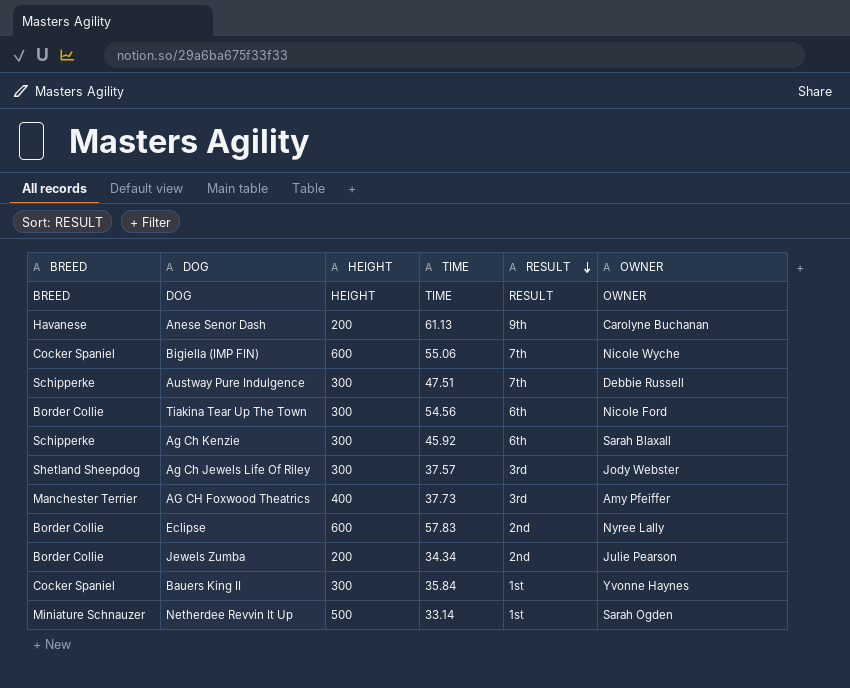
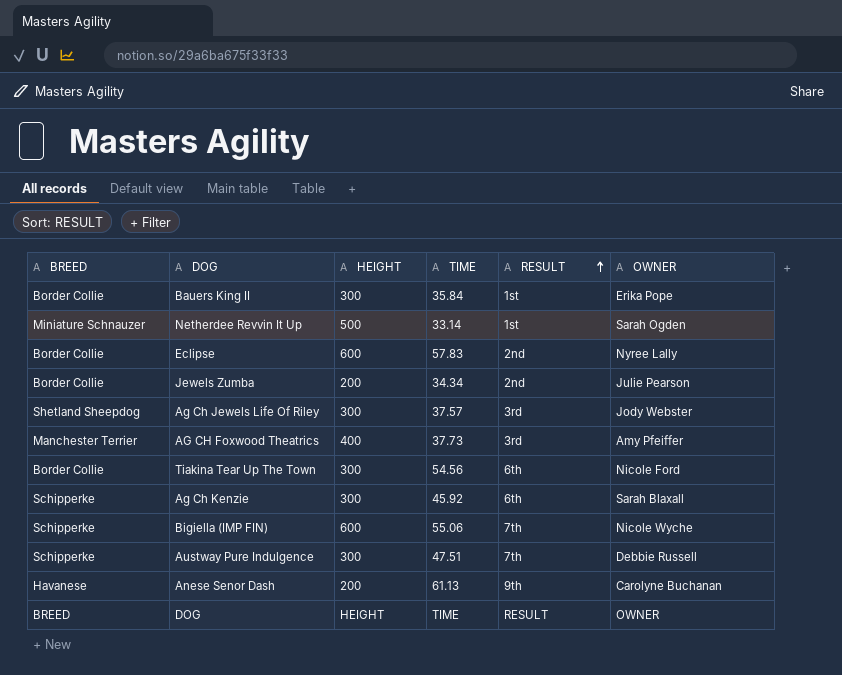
row order: RESULT descending -> RESULT ascending
Bauers King II | BREED: Cocker Spaniel -> Border Collie
Bauers King II | OWNER: Yvonne Haynes -> Erika Pope
Bigiella (IMP FIN) | BREED: Cocker Spaniel -> Schipperke

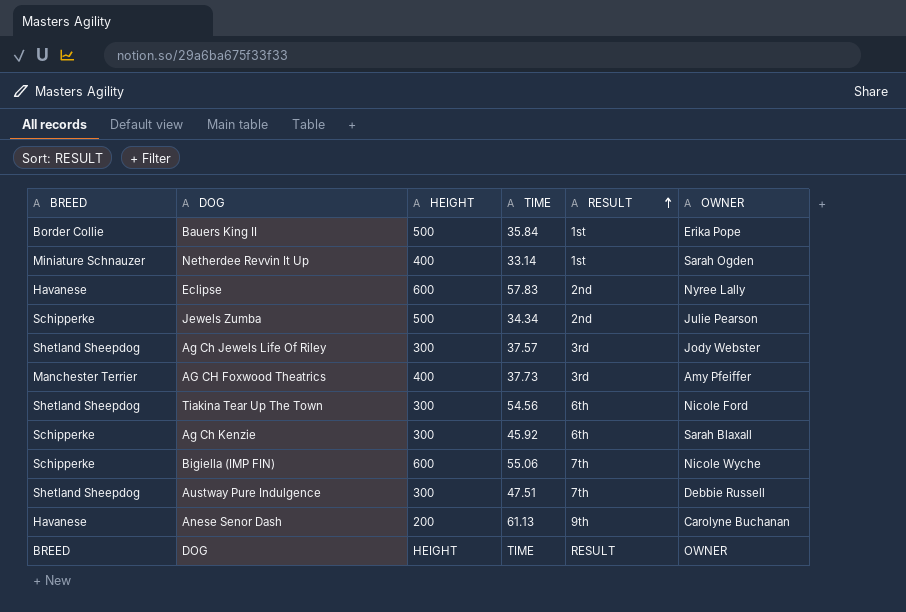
Bauers King II | HEIGHT: 300 -> 500
Netherdee Revvin It Up | HEIGHT: 500 -> 400
Eclipse | BREED: Border Collie -> Havanese
Jewels Zumba | BREED: Border Collie -> Schipperke
Jewels Zumba | HEIGHT: 200 -> 500
Tiakina Tear Up The Town | BREED: Border Collie -> Shetland Sheepdog
Austway Pure Indulgence | BREED: Schipperke -> Shetland Sheepdog

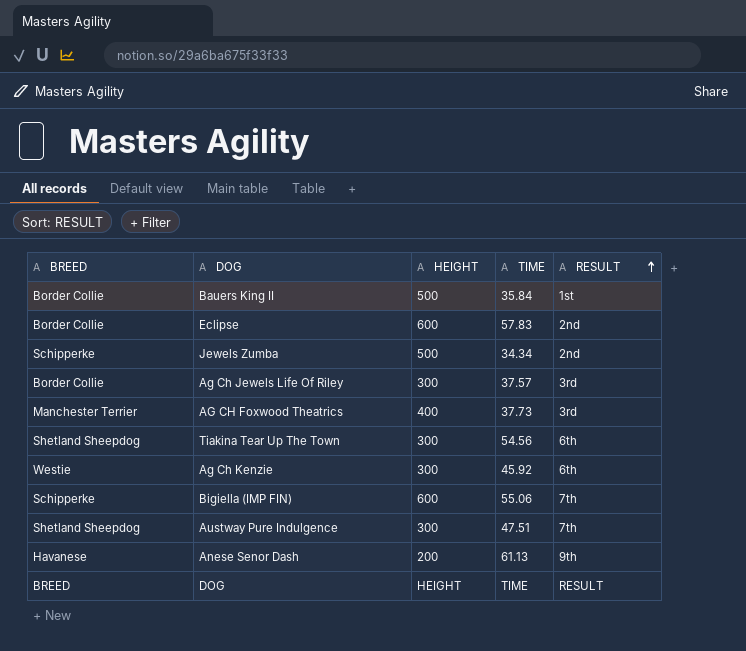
column OWNER | position: 6 -> none
row Netherdee Revvin It Up: Miniature Schnauzer | 400 | 33.14 | 1st | Sarah Ogden -> none
Eclipse | BREED: Havanese -> Border Collie
Ag Ch Jewels Life Of Riley | BREED: Shetland Sheepdog -> Border Collie
Ag Ch Kenzie | BREED: Schipperke -> Westie

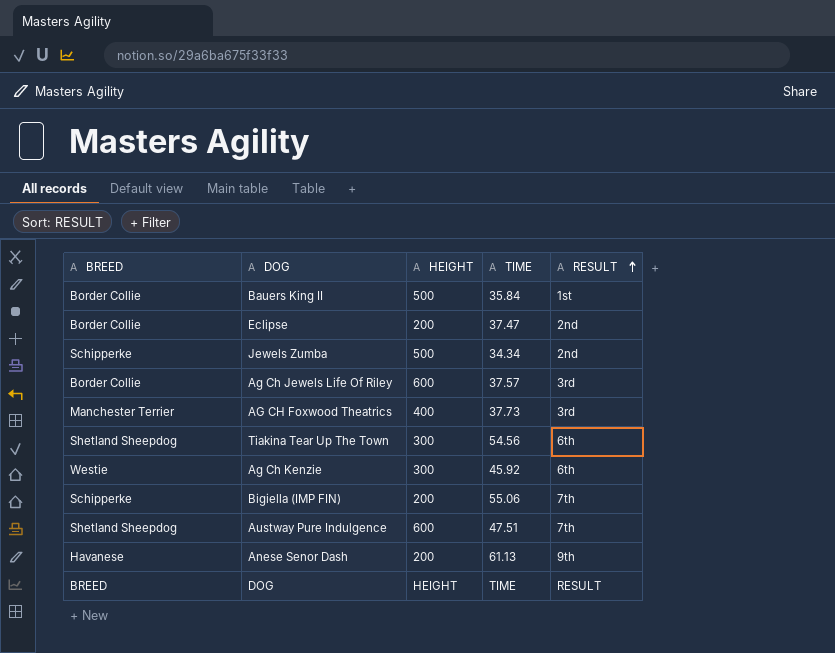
Eclipse | HEIGHT: 600 -> 200
Eclipse | TIME: 57.83 -> 37.47
Ag Ch Jewels Life Of Riley | HEIGHT: 300 -> 600
Bigiella (IMP FIN) | HEIGHT: 600 -> 200
Austway Pure Indulgence | HEIGHT: 300 -> 600

